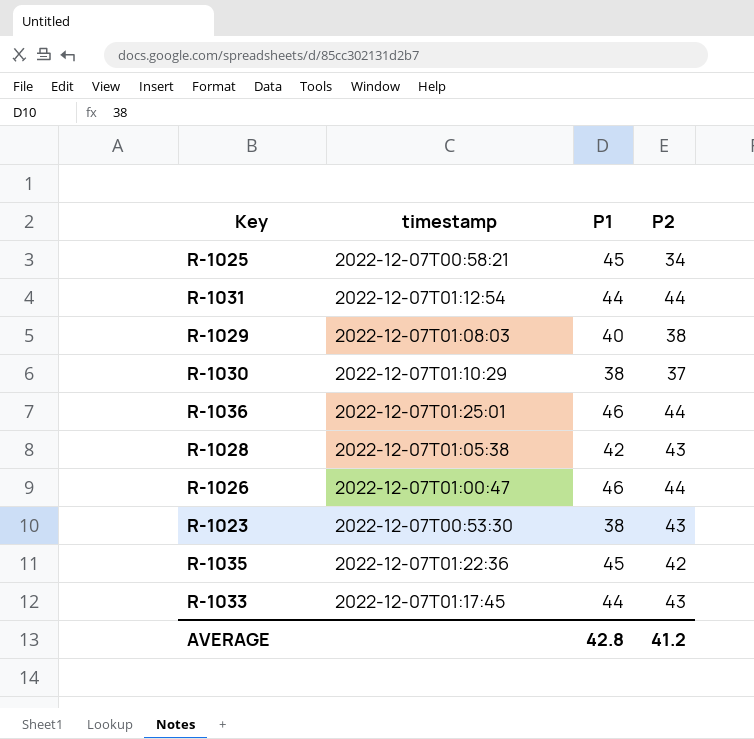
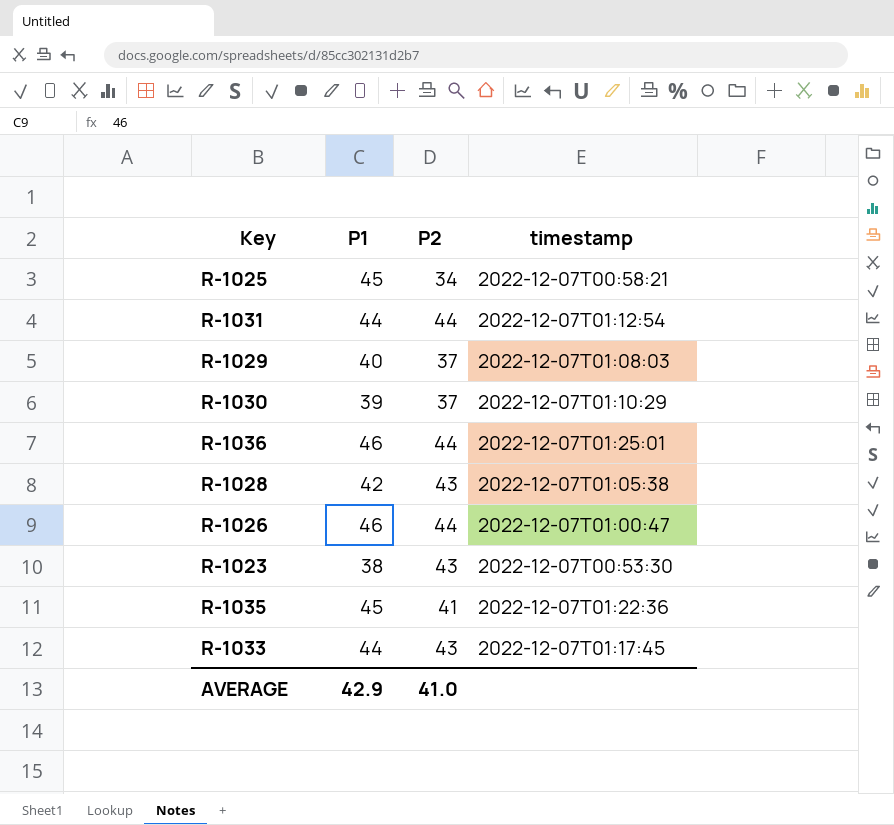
column timestamp | position: 2 -> 4
R-1029 | P2: 38 -> 37
R-1030 | P1: 38 -> 39
R-1035 | P2: 42 -> 41
AVERAGE | P1: 42.8 -> 42.9
AVERAGE | P2: 41.2 -> 41.0

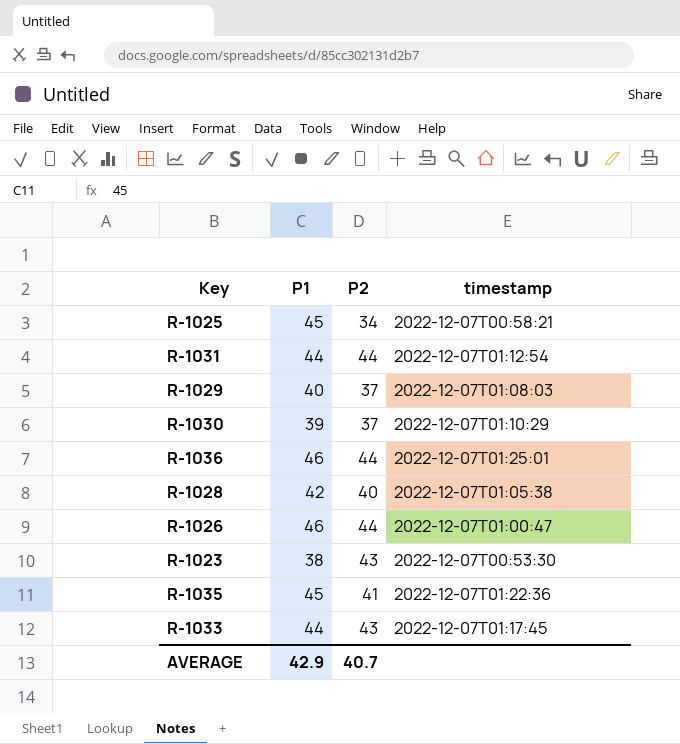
R-1028 | P2: 43 -> 40
AVERAGE | P2: 41.0 -> 40.7

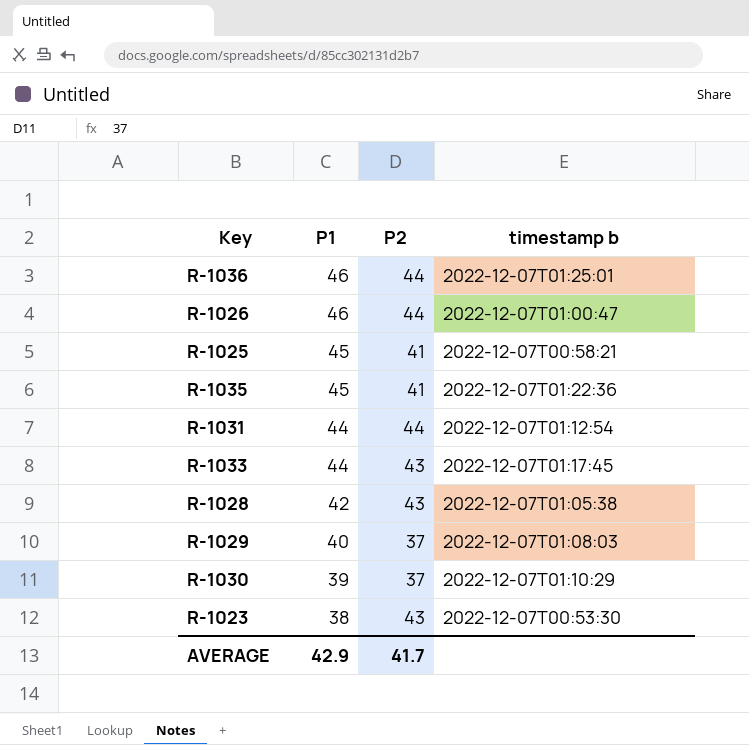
row order: none -> P1 descending
column name: timestamp -> timestamp b
R-1025 | P2: 34 -> 41
R-1028 | P2: 40 -> 43
AVERAGE | P2: 40.7 -> 41.7

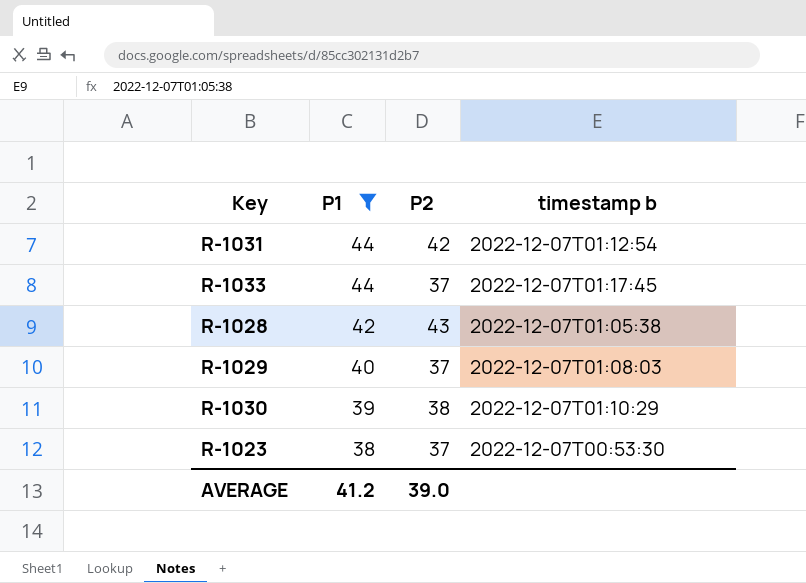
filter: none -> P1 <= 44
R-1031 | P2: 44 -> 42
R-1033 | P2: 43 -> 37
R-1030 | P2: 37 -> 38
R-1023 | P2: 43 -> 37
AVERAGE | P1: 42.9 -> 41.2
AVERAGE | P2: 41.7 -> 39.0

